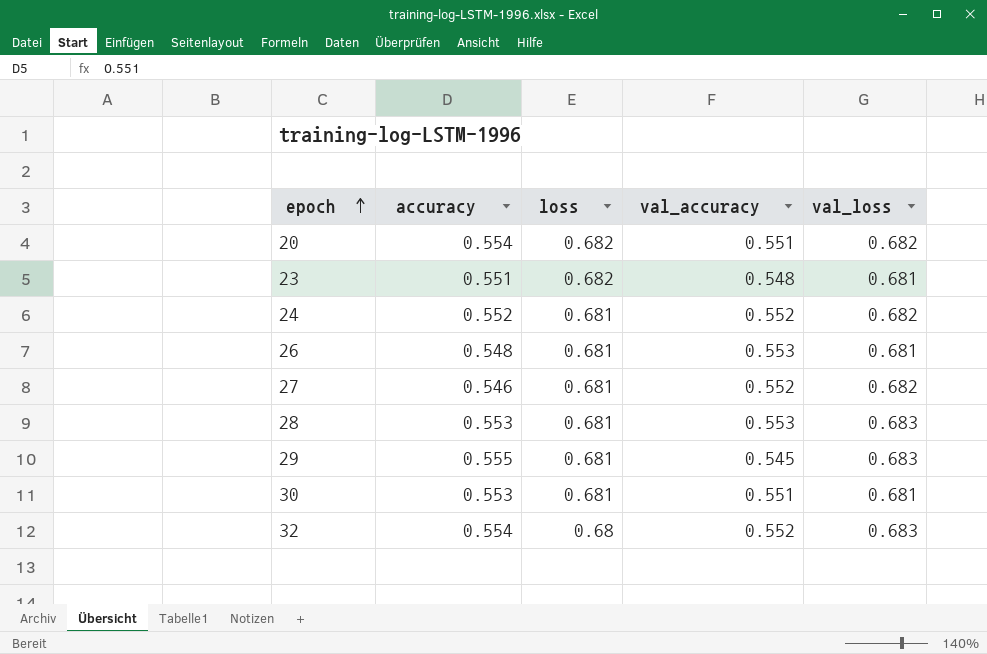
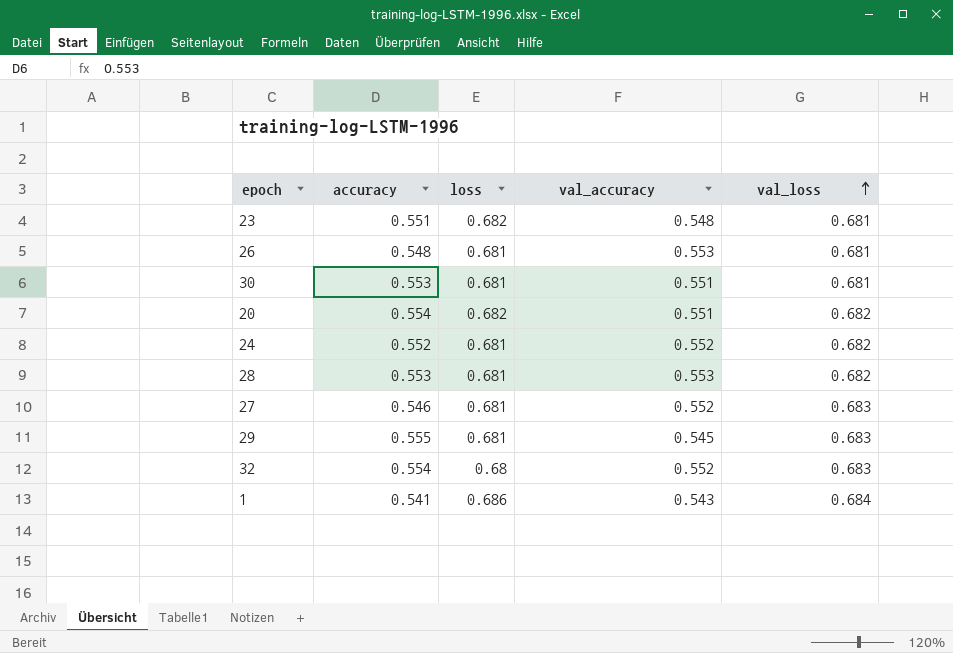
row order: epoch ascending -> val_loss ascending
28 | val_loss: 0.683 -> 0.682
27 | val_loss: 0.682 -> 0.683
row 1: none -> 0.541 | 0.686 | 0.543 | 0.684

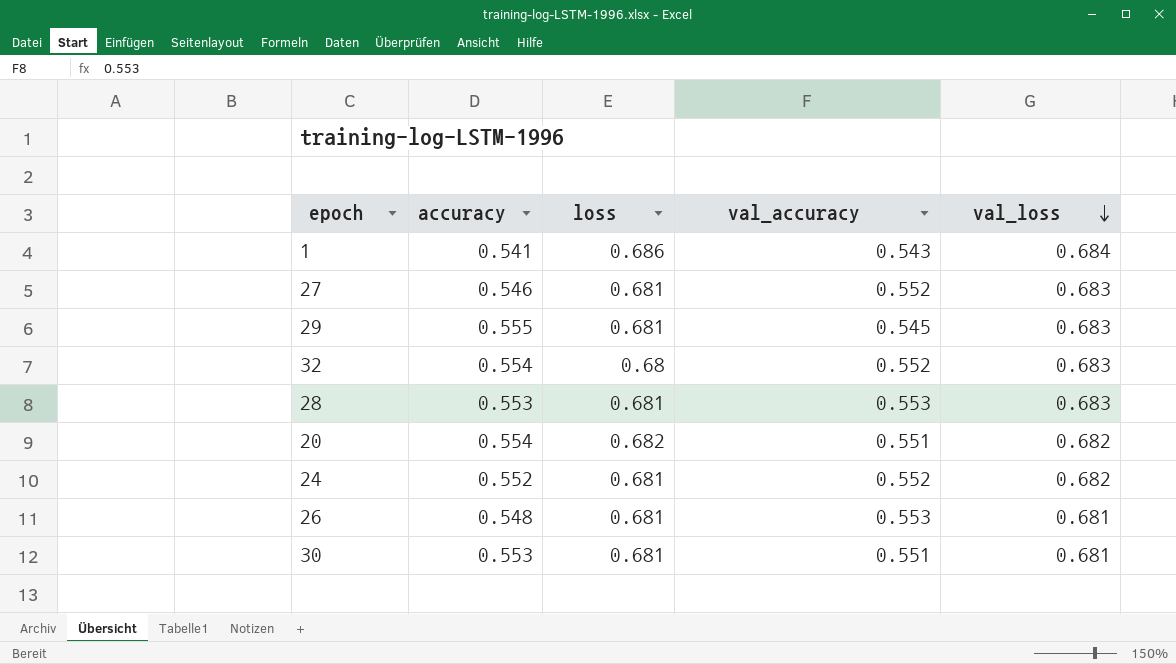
row order: val_loss ascending -> val_loss descending
row 23: 0.551 | 0.682 | 0.548 | 0.681 -> none
28 | val_loss: 0.682 -> 0.683

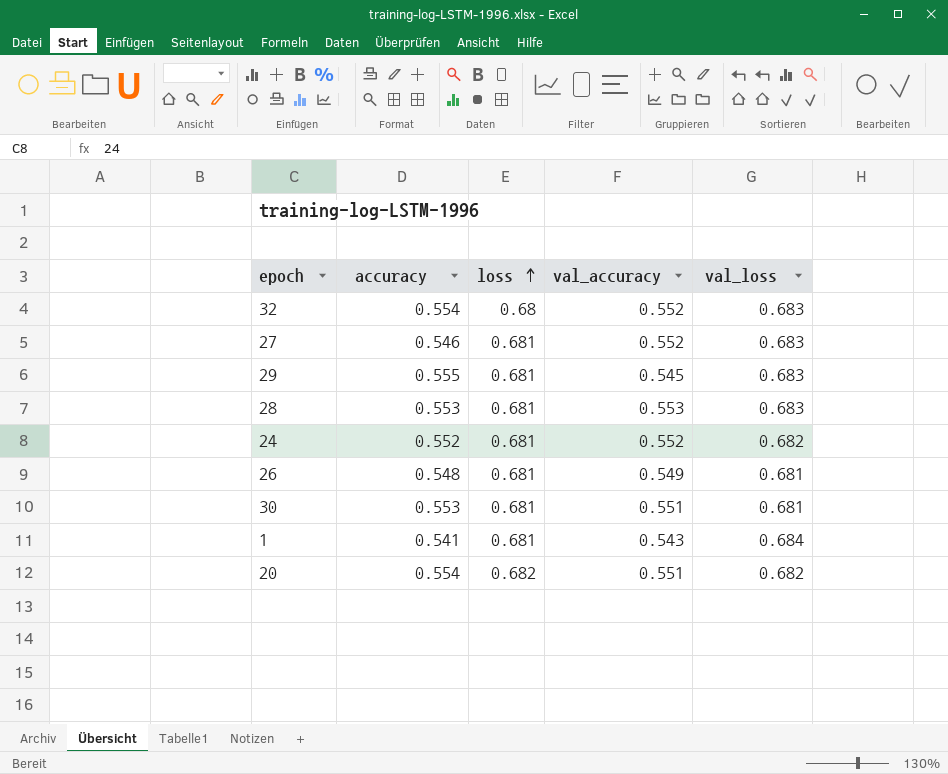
row order: val_loss descending -> loss ascending
26 | val_accuracy: 0.553 -> 0.549
1 | loss: 0.686 -> 0.681

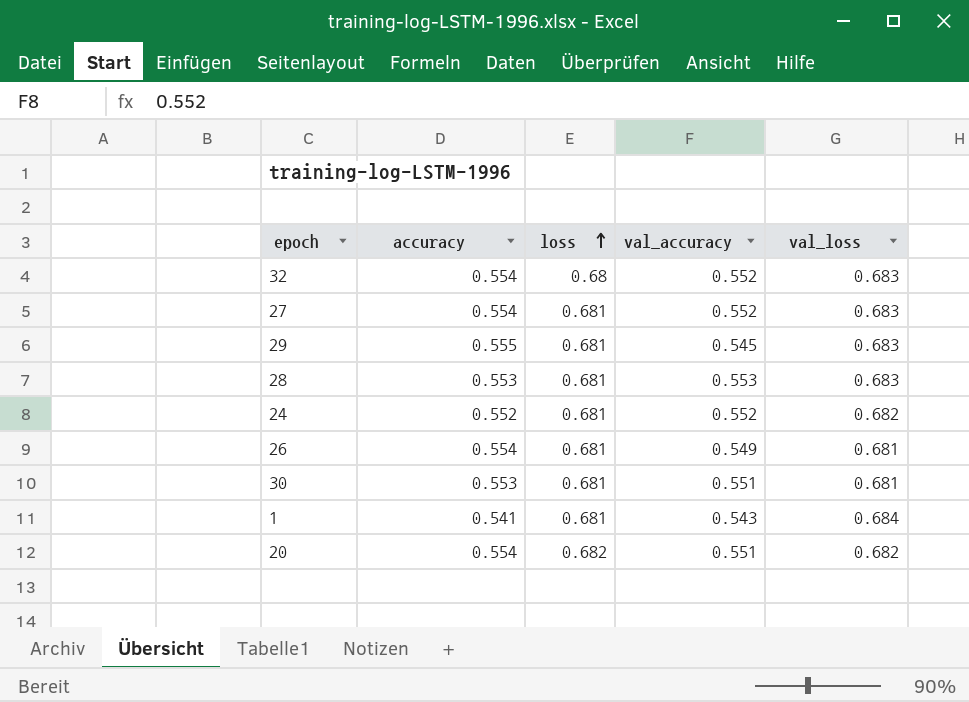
27 | accuracy: 0.546 -> 0.554
26 | accuracy: 0.548 -> 0.554

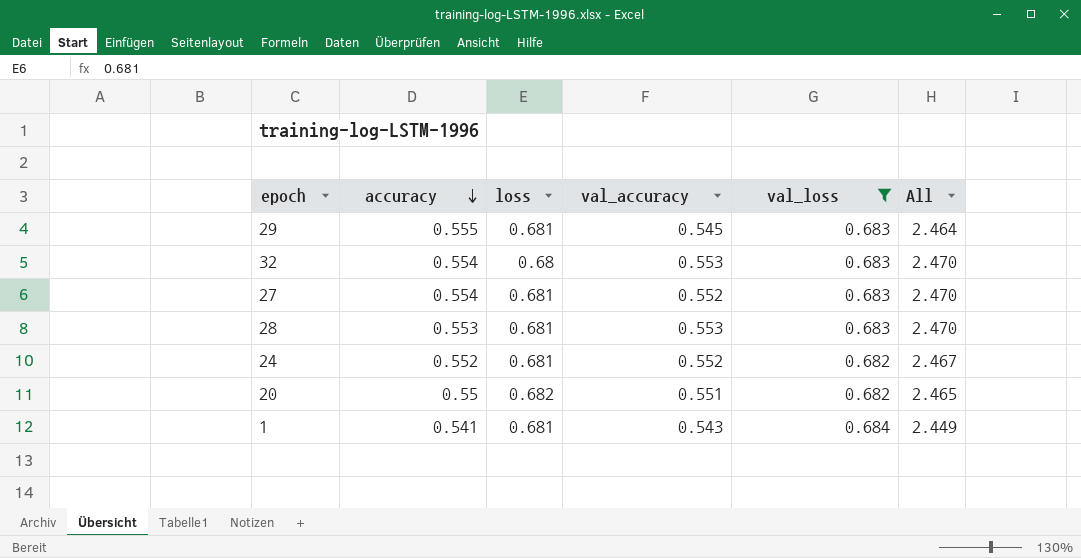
filter: none -> val_loss != 0.681
row order: loss ascending -> accuracy descending
column All | formula: none -> [accuracy] + [loss] + [val_accuracy] + [val_loss]
32 | val_accuracy: 0.552 -> 0.553
20 | accuracy: 0.554 -> 0.55

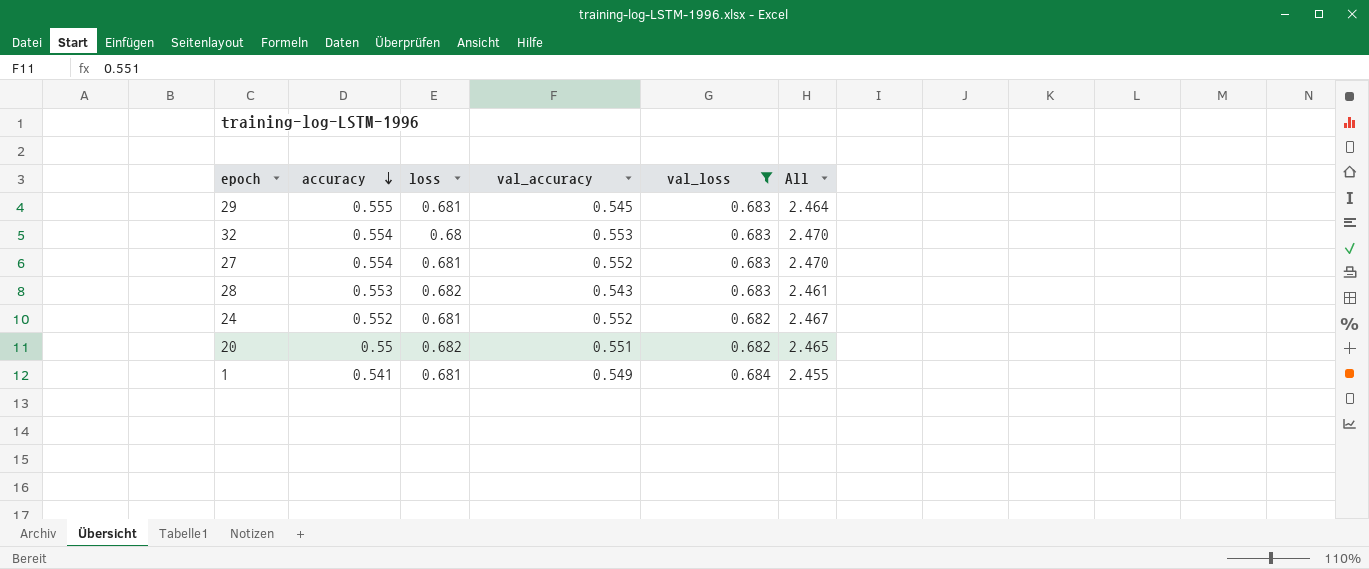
28 | loss: 0.681 -> 0.682
28 | val_accuracy: 0.553 -> 0.543
28 | All: 2.470 -> 2.461
1 | val_accuracy: 0.543 -> 0.549
1 | All: 2.449 -> 2.455

